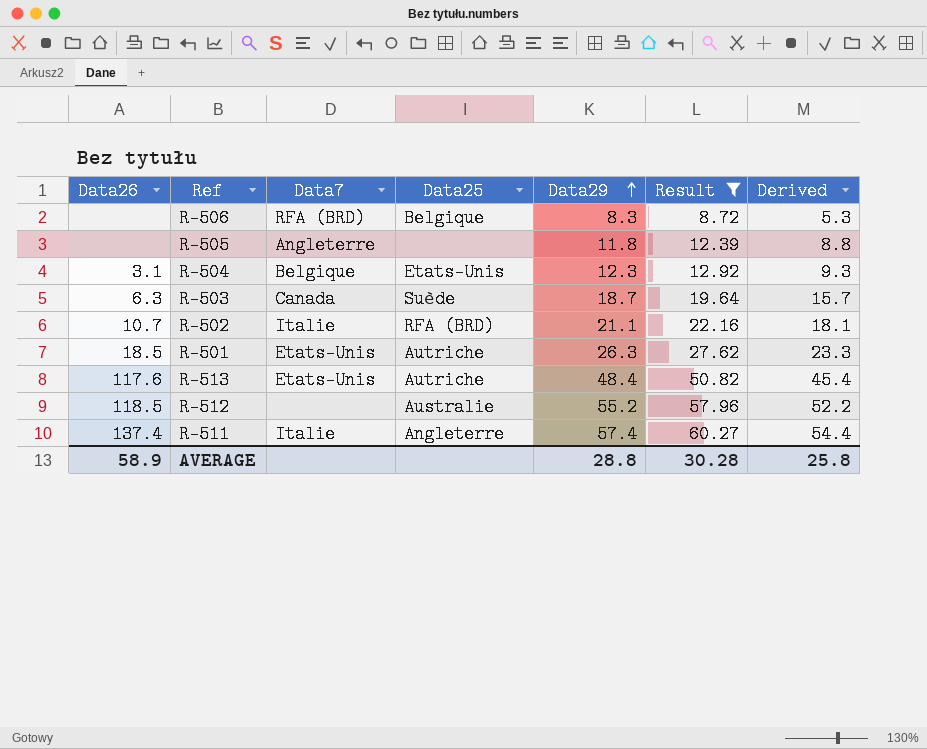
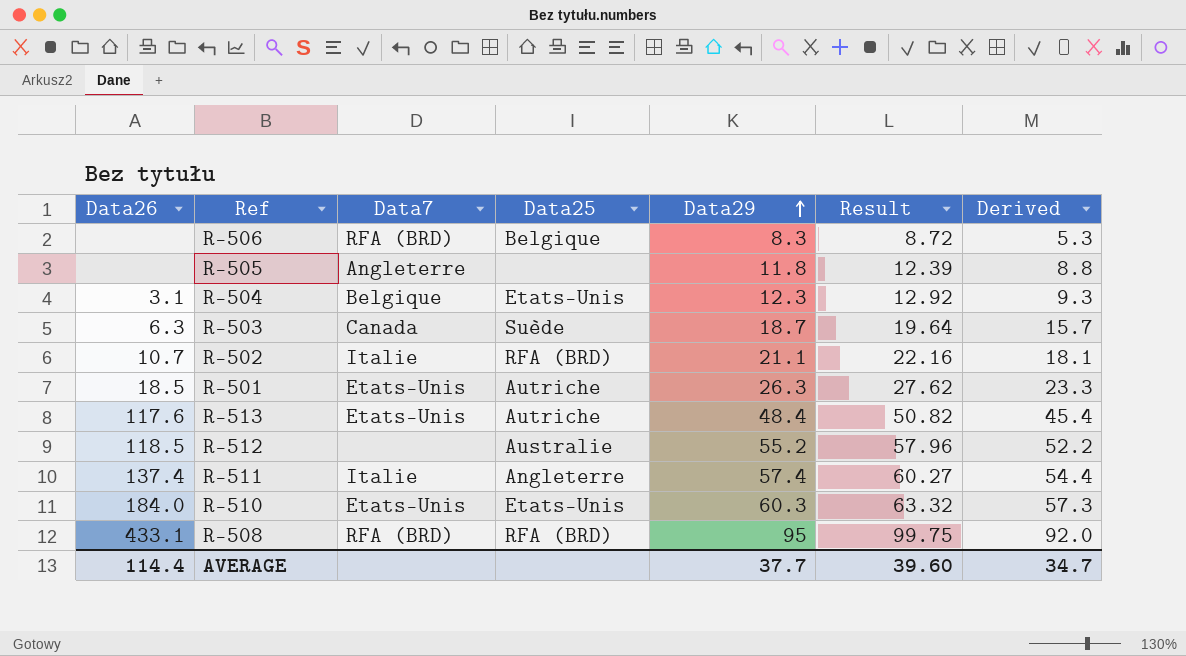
filter: Result <= 60.27 -> none
AVERAGE | Data26: 58.9 -> 114.4
AVERAGE | Data29: 28.8 -> 37.7
AVERAGE | Result: 30.28 -> 39.60
AVERAGE | Derived: 25.8 -> 34.7

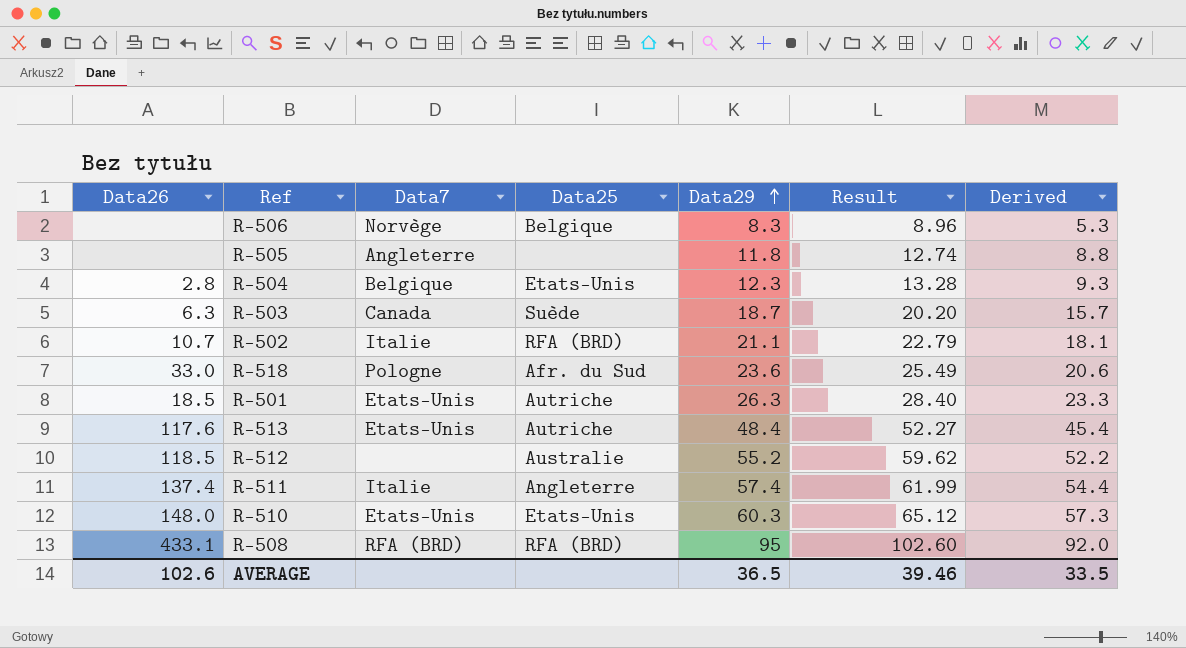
column Result | formula: [Data29] * 1.05 -> [Data29] * 1.08
R-506 | Data7: RFA (BRD) -> Norvège
R-504 | Data26: 3.1 -> 2.8
row R-518: none -> 33.0 | Pologne | Afr. du Sud | 23.6 | 25.49 | 20.6
R-510 | Data26: 184.0 -> 148.0
AVERAGE | Data26: 114.4 -> 102.6
AVERAGE | Data29: 37.7 -> 36.5
AVERAGE | Result: 39.60 -> 39.46
AVERAGE | Derived: 34.7 -> 33.5

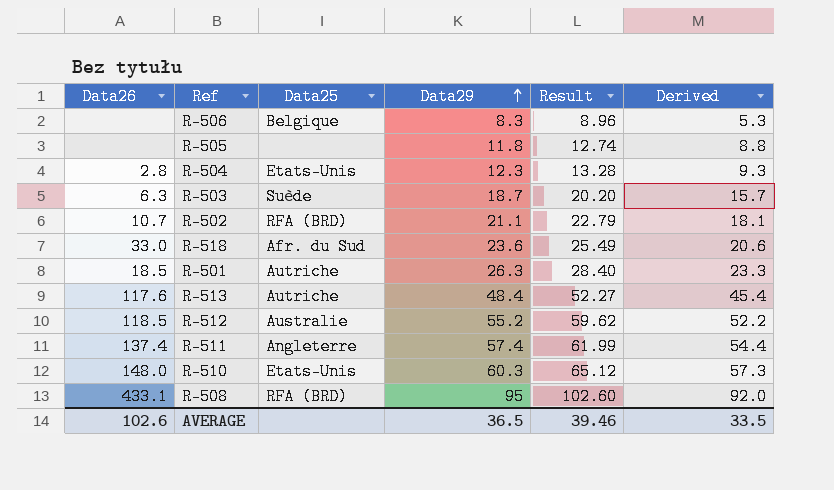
column Data7 | position: 3 -> none

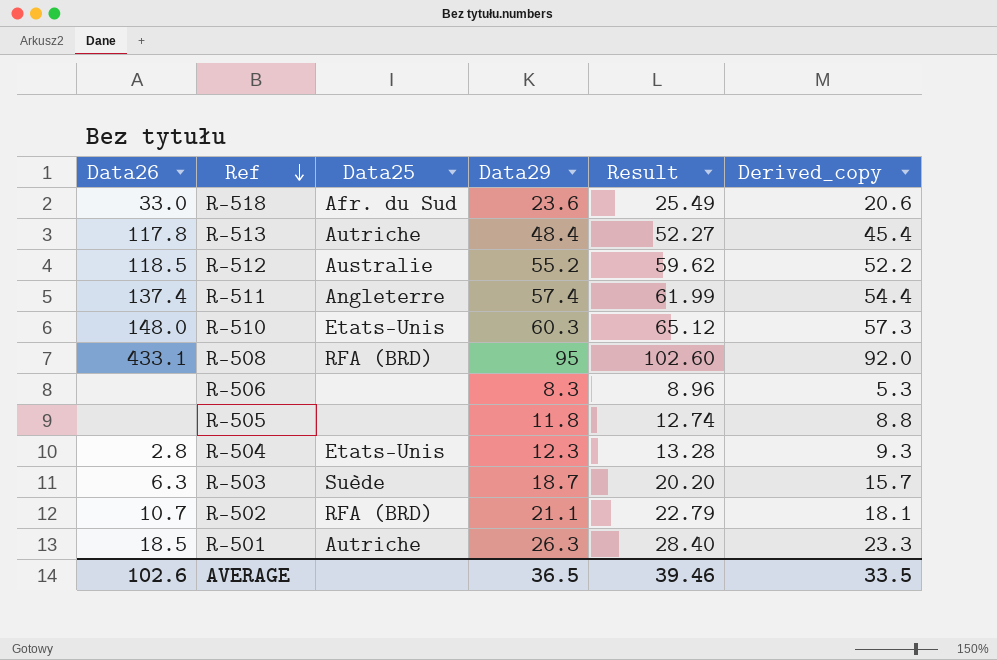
row order: Data29 ascending -> Ref descending
column name: Derived -> Derived_copy
R-513 | Data26: 117.6 -> 117.8
R-506 | Data25: Belgique -> none

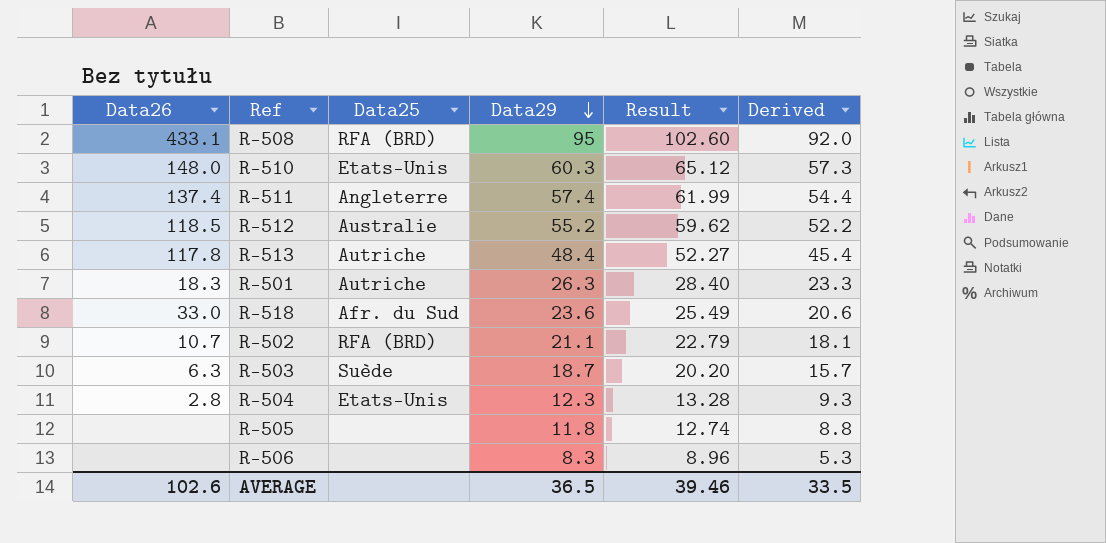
row order: Ref descending -> Data29 descending
column name: Derived_copy -> Derived
R-501 | Data26: 18.5 -> 18.3

